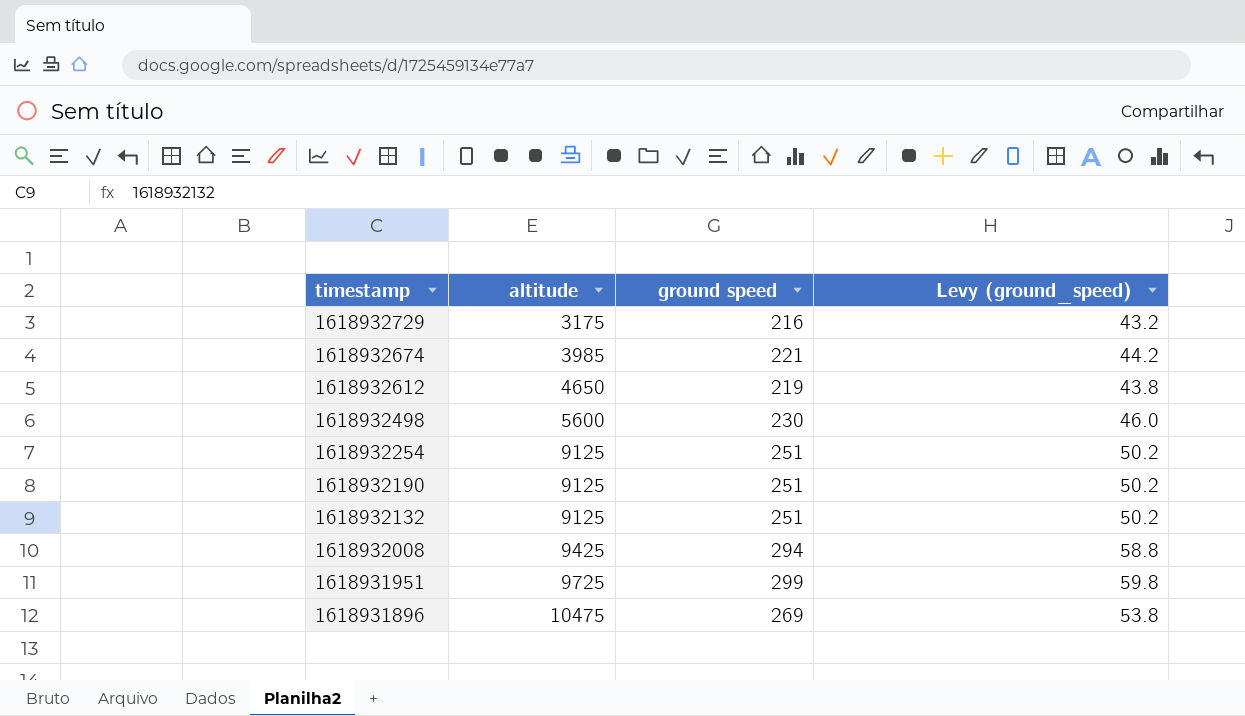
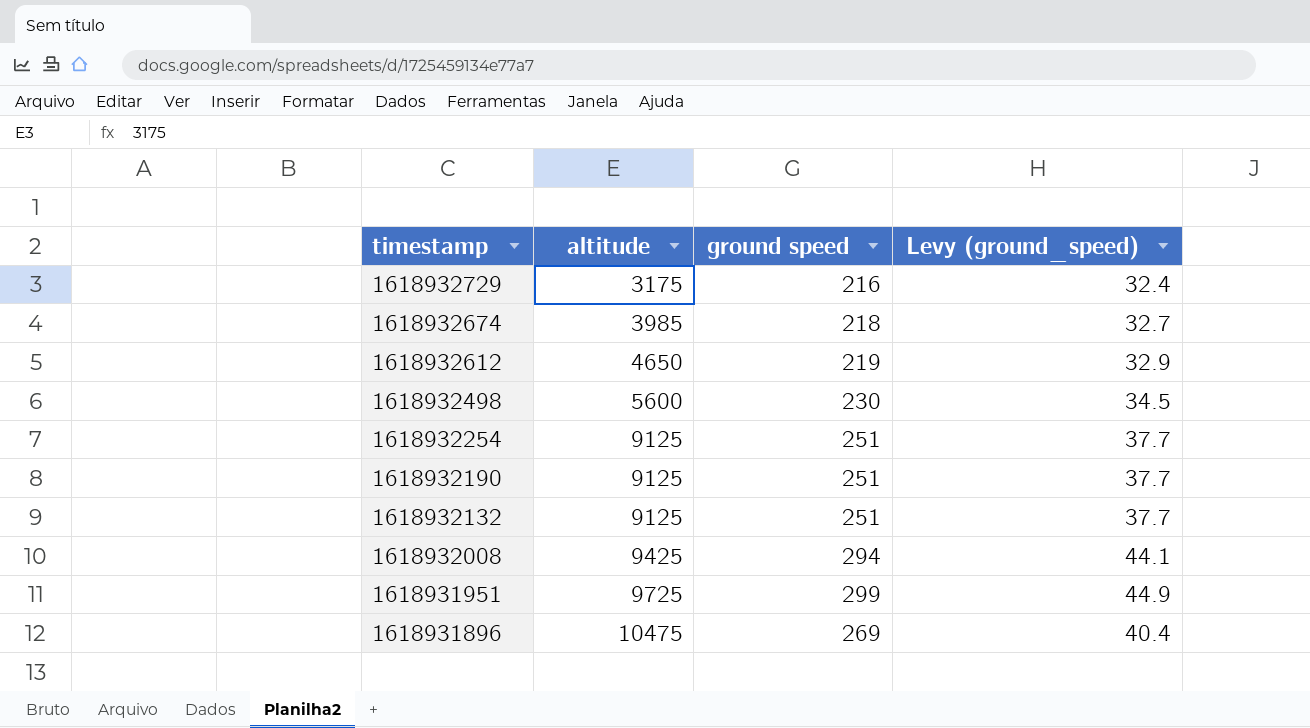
column Levy (ground_speed) | formula: [ground speed] * 0.2 -> [ground speed] * 0.15
1618932674 | ground speed: 221 -> 218

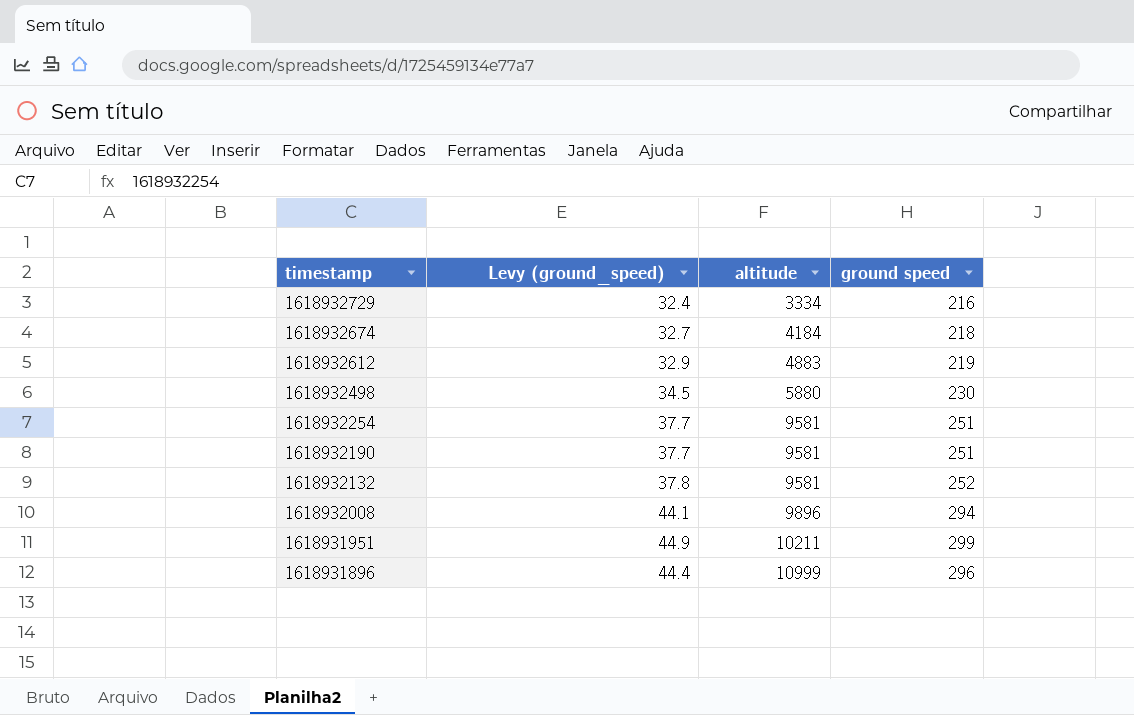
column Levy (ground_speed) | position: 4 -> 2
1618932729 | altitude: 3175 -> 3334
1618932674 | altitude: 3985 -> 4184
1618932612 | altitude: 4650 -> 4883
1618932498 | altitude: 5600 -> 5880
1618932254 | altitude: 9125 -> 9581
1618932190 | altitude: 9125 -> 9581
1618932132 | Levy (ground_speed): 37.7 -> 37.8
1618932132 | altitude: 9125 -> 9581
1618932132 | ground speed: 251 -> 252
1618932008 | altitude: 9425 -> 9896
1618931951 | altitude: 9725 -> 10211
1618931896 | Levy (ground_speed): 40.4 -> 44.4
1618931896 | altitude: 10475 -> 10999
1618931896 | ground speed: 269 -> 296

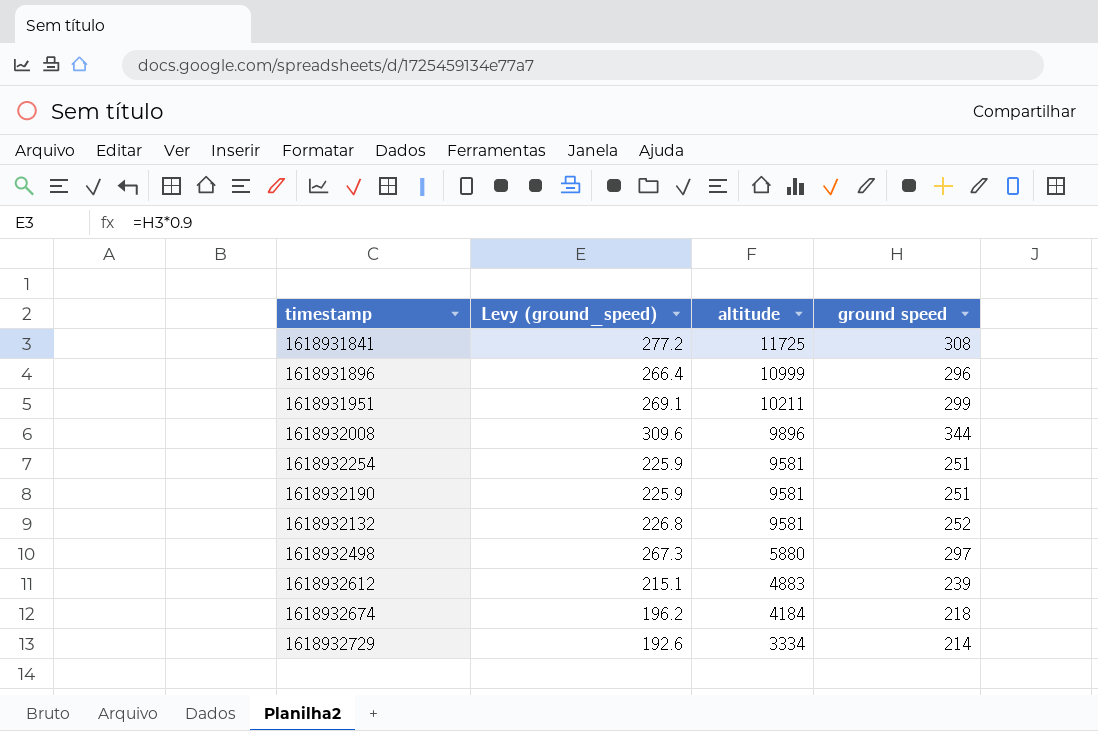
row order: timestamp descending -> altitude descending
column Levy (ground_speed) | formula: [ground speed] * 0.15 -> [ground speed] * 0.9
row 1618931841: none -> 277.2 | 11725 | 308
1618932008 | ground speed: 294 -> 344
1618932498 | ground speed: 230 -> 297
1618932612 | ground speed: 219 -> 239
1618932729 | ground speed: 216 -> 214

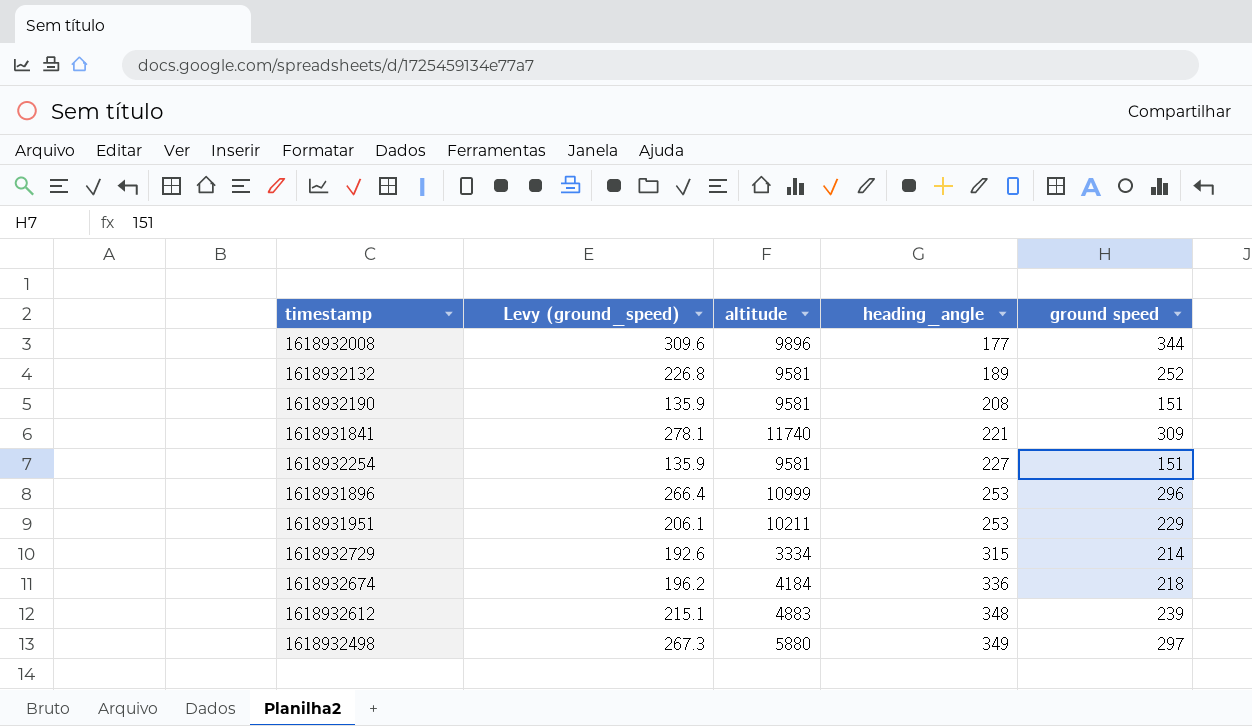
row order: altitude descending -> heading_angle ascending
column heading_angle | position: none -> 4
1618932190 | Levy (ground_speed): 225.9 -> 135.9
1618932190 | ground speed: 251 -> 151
1618931841 | Levy (ground_speed): 277.2 -> 278.1
1618931841 | altitude: 11725 -> 11740
1618931841 | ground speed: 308 -> 309
1618932254 | Levy (ground_speed): 225.9 -> 135.9
1618932254 | ground speed: 251 -> 151
1618931951 | Levy (ground_speed): 269.1 -> 206.1
1618931951 | ground speed: 299 -> 229

